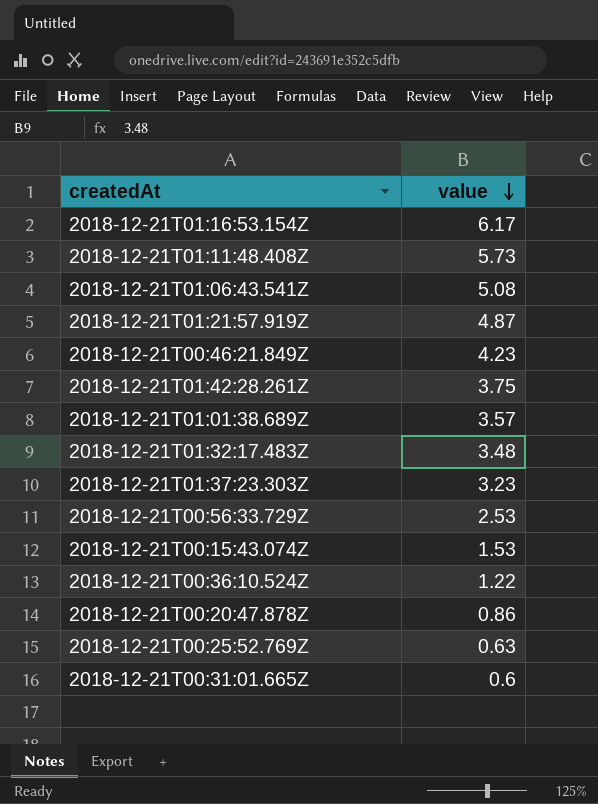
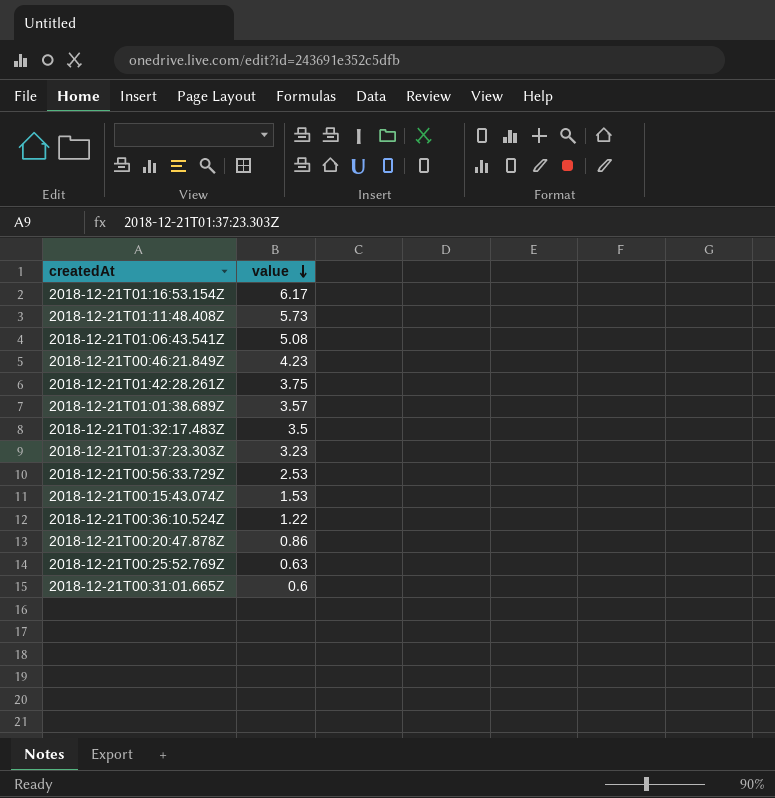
row 2018-12-21T01:21:57.919Z: 4.87 -> none
2018-12-21T01:32:17.483Z | value: 3.48 -> 3.5

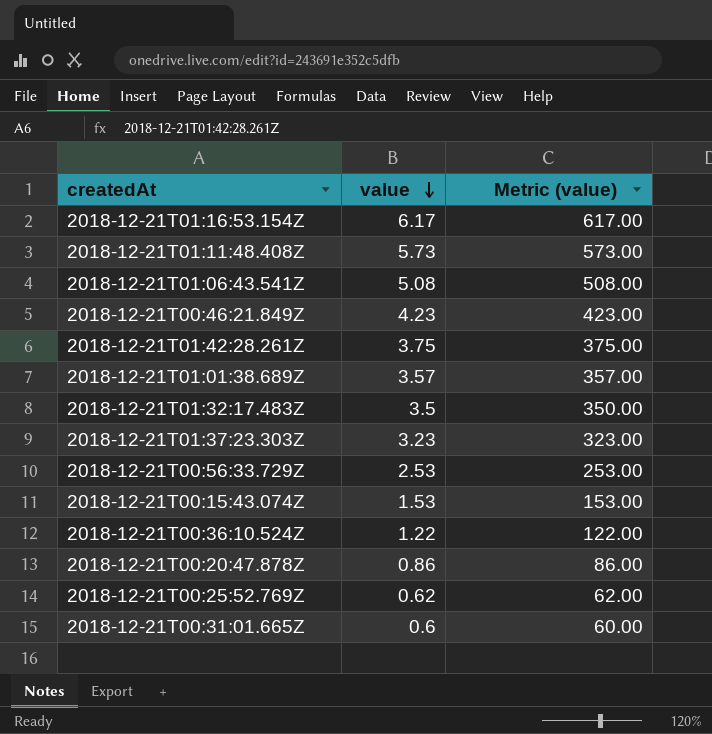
column Metric (value) | formula: none -> [value] * 100
2018-12-21T00:25:52.769Z | value: 0.63 -> 0.62

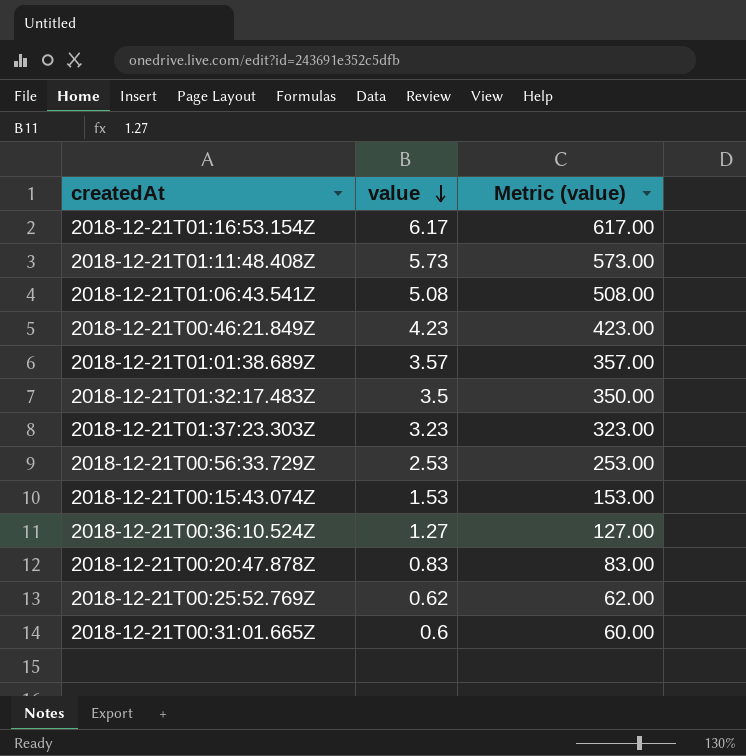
row 2018-12-21T01:42:28.261Z: 3.75 | 375.00 -> none
2018-12-21T00:36:10.524Z | value: 1.22 -> 1.27
2018-12-21T00:36:10.524Z | Metric (value): 122.00 -> 127.00
2018-12-21T00:20:47.878Z | value: 0.86 -> 0.83
2018-12-21T00:20:47.878Z | Metric (value): 86.00 -> 83.00

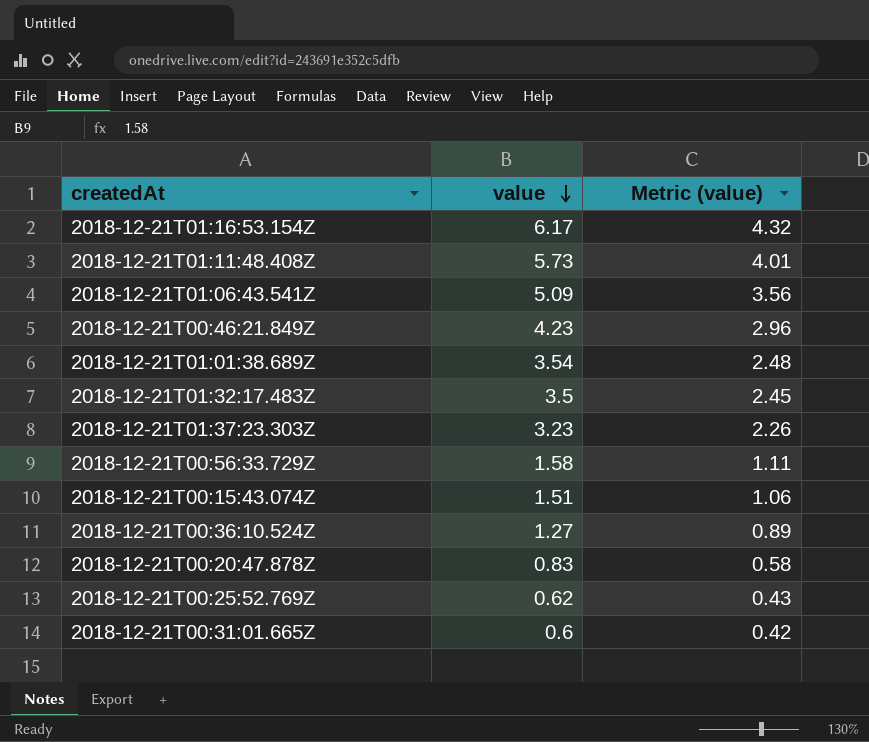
column Metric (value) | formula: [value] * 100 -> [value] * 0.7
2018-12-21T01:06:43.541Z | value: 5.08 -> 5.09
2018-12-21T01:01:38.689Z | value: 3.57 -> 3.54
2018-12-21T00:56:33.729Z | value: 2.53 -> 1.58
2018-12-21T00:15:43.074Z | value: 1.53 -> 1.51

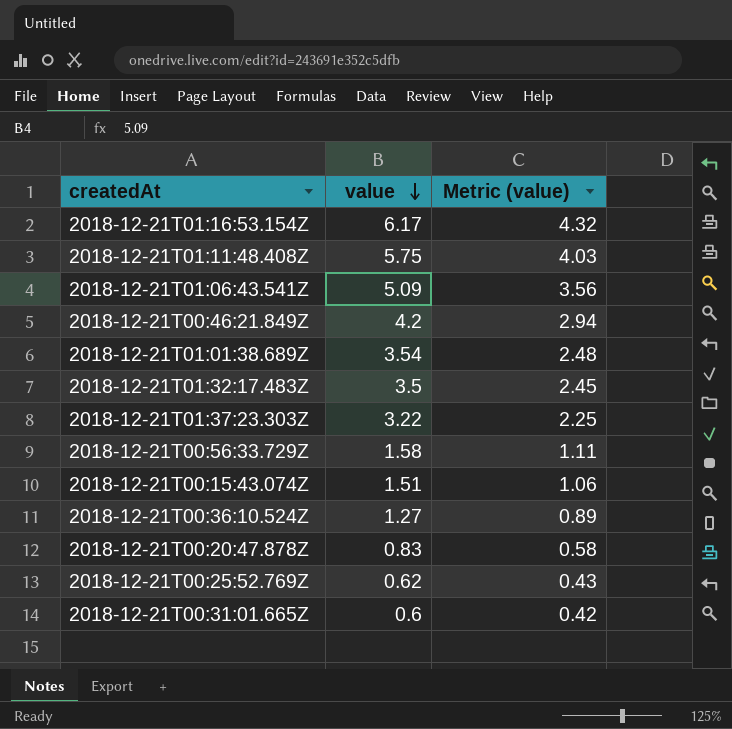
2018-12-21T01:11:48.408Z | value: 5.73 -> 5.75
2018-12-21T01:11:48.408Z | Metric (value): 4.01 -> 4.03
2018-12-21T00:46:21.849Z | value: 4.23 -> 4.2
2018-12-21T00:46:21.849Z | Metric (value): 2.96 -> 2.94
2018-12-21T01:37:23.303Z | value: 3.23 -> 3.22
2018-12-21T01:37:23.303Z | Metric (value): 2.26 -> 2.25

